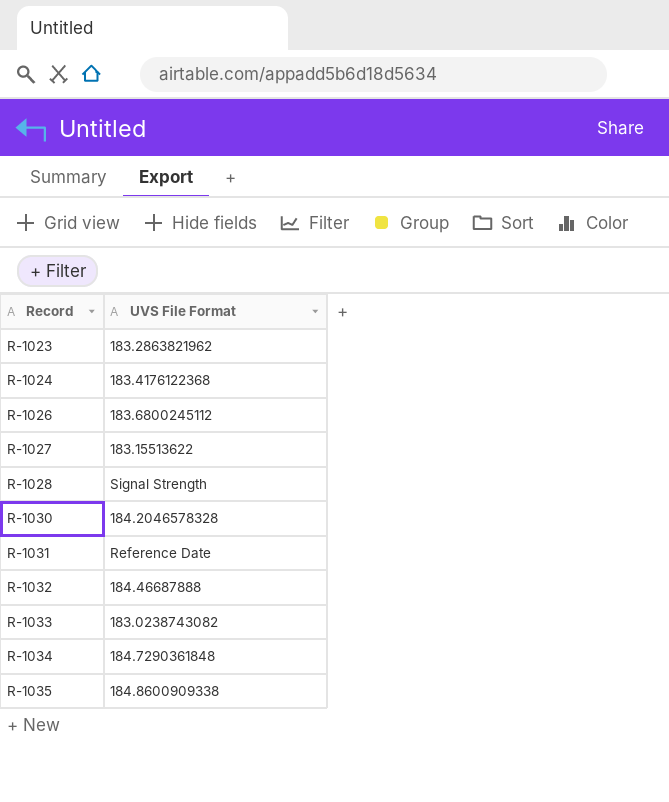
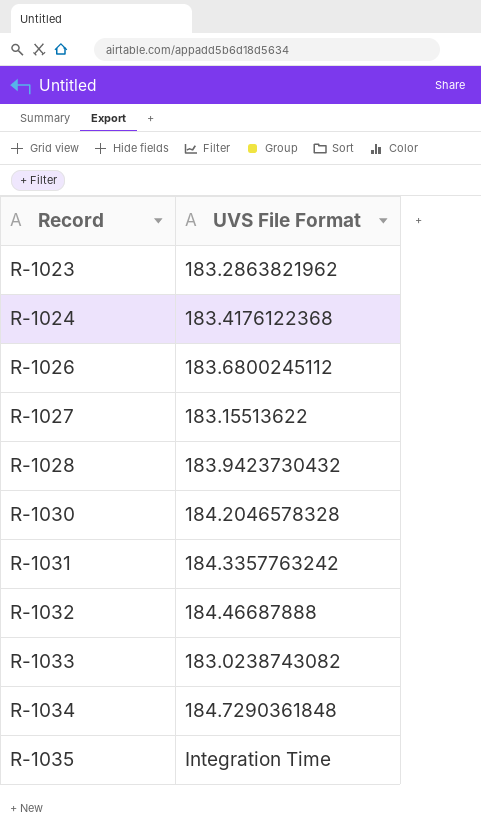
R-1028 | UVS File Format: Signal Strength -> 183.9423730432
R-1031 | UVS File Format: Reference Date -> 184.3357763242
R-1035 | UVS File Format: 184.8600909338 -> Integration Time

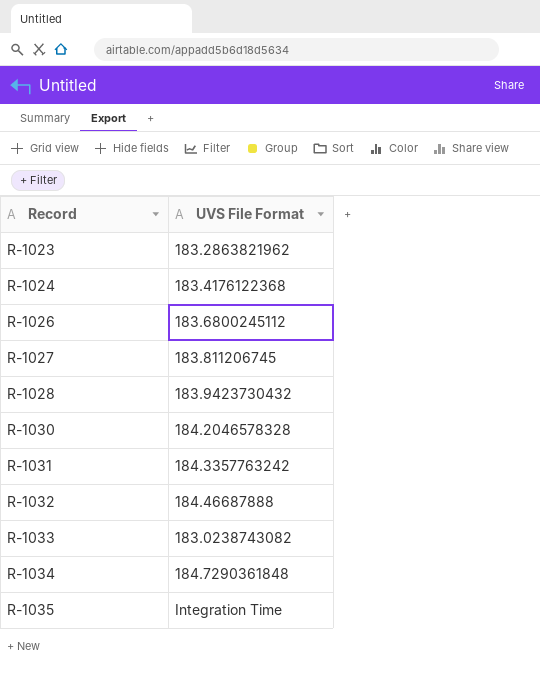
R-1027 | UVS File Format: 183.15513622 -> 183.811206745

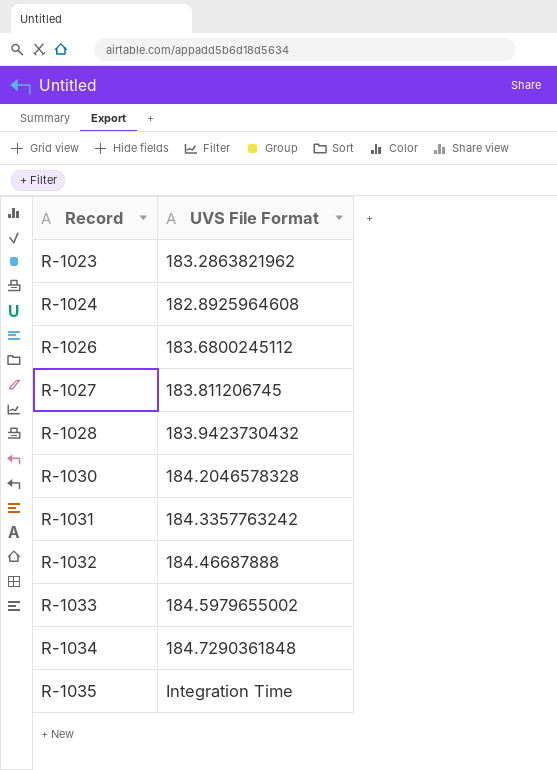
R-1024 | UVS File Format: 183.4176122368 -> 182.8925964608
R-1033 | UVS File Format: 183.0238743082 -> 184.5979655002

